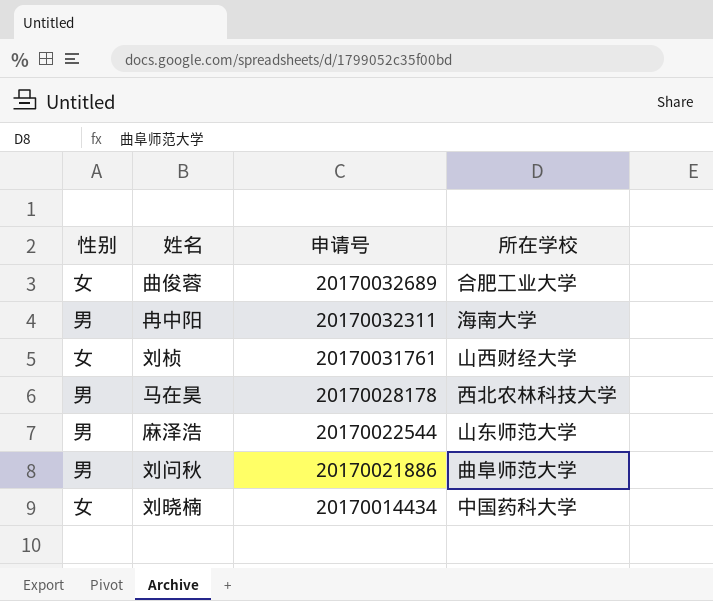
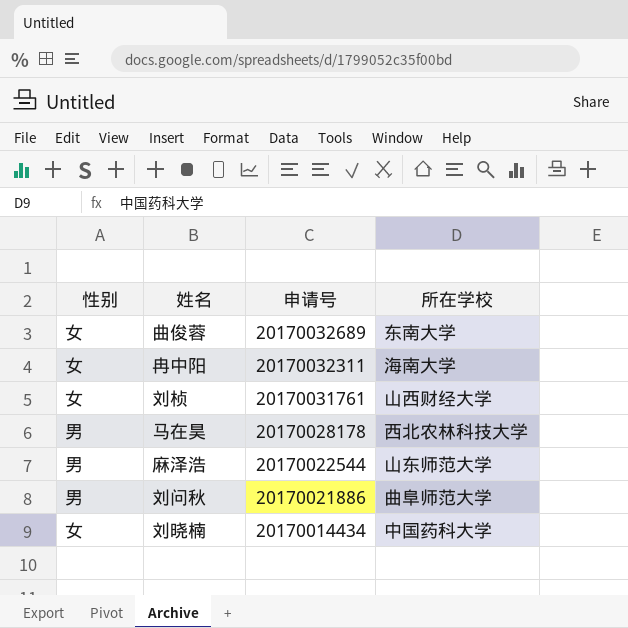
曲俊蓉 | 所在学校: 合肥工业大学 -> 东南大学
冉中阳 | 性别: 男 -> 女

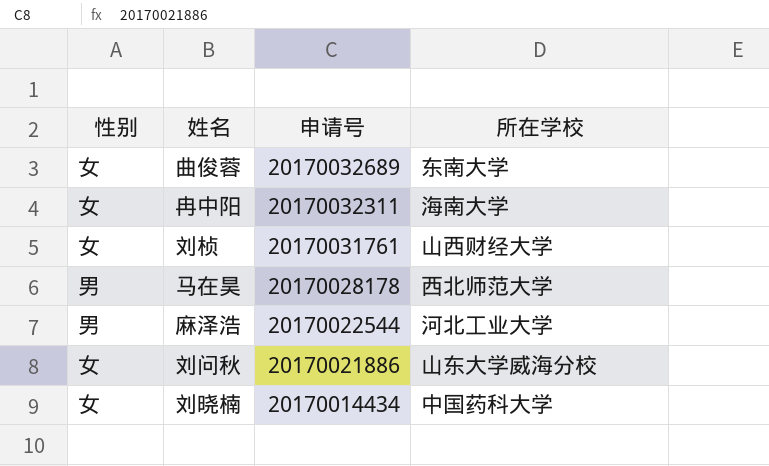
马在昊 | 所在学校: 西北农林科技大学 -> 西北师范大学
麻泽浩 | 所在学校: 山东师范大学 -> 河北工业大学
刘问秋 | 性别: 男 -> 女
刘问秋 | 所在学校: 曲阜师范大学 -> 山东大学威海分校

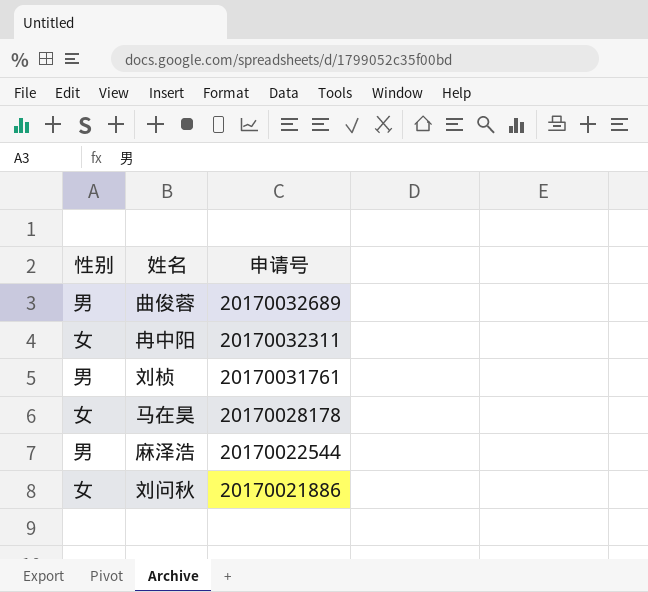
column 所在学校 | position: 4 -> none
row 刘晓楠: 女 | 20170014434 | 中国药科大学 -> none
曲俊蓉 | 性别: 女 -> 男
刘桢 | 性别: 女 -> 男
马在昊 | 性别: 男 -> 女

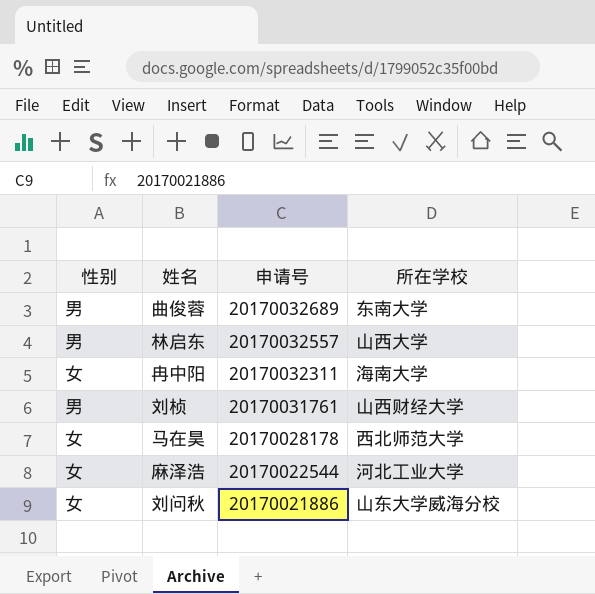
column 所在学校 | position: none -> 4
row 林启东: none -> 男 | 20170032557 | 山西大学
麻泽浩 | 性别: 男 -> 女

